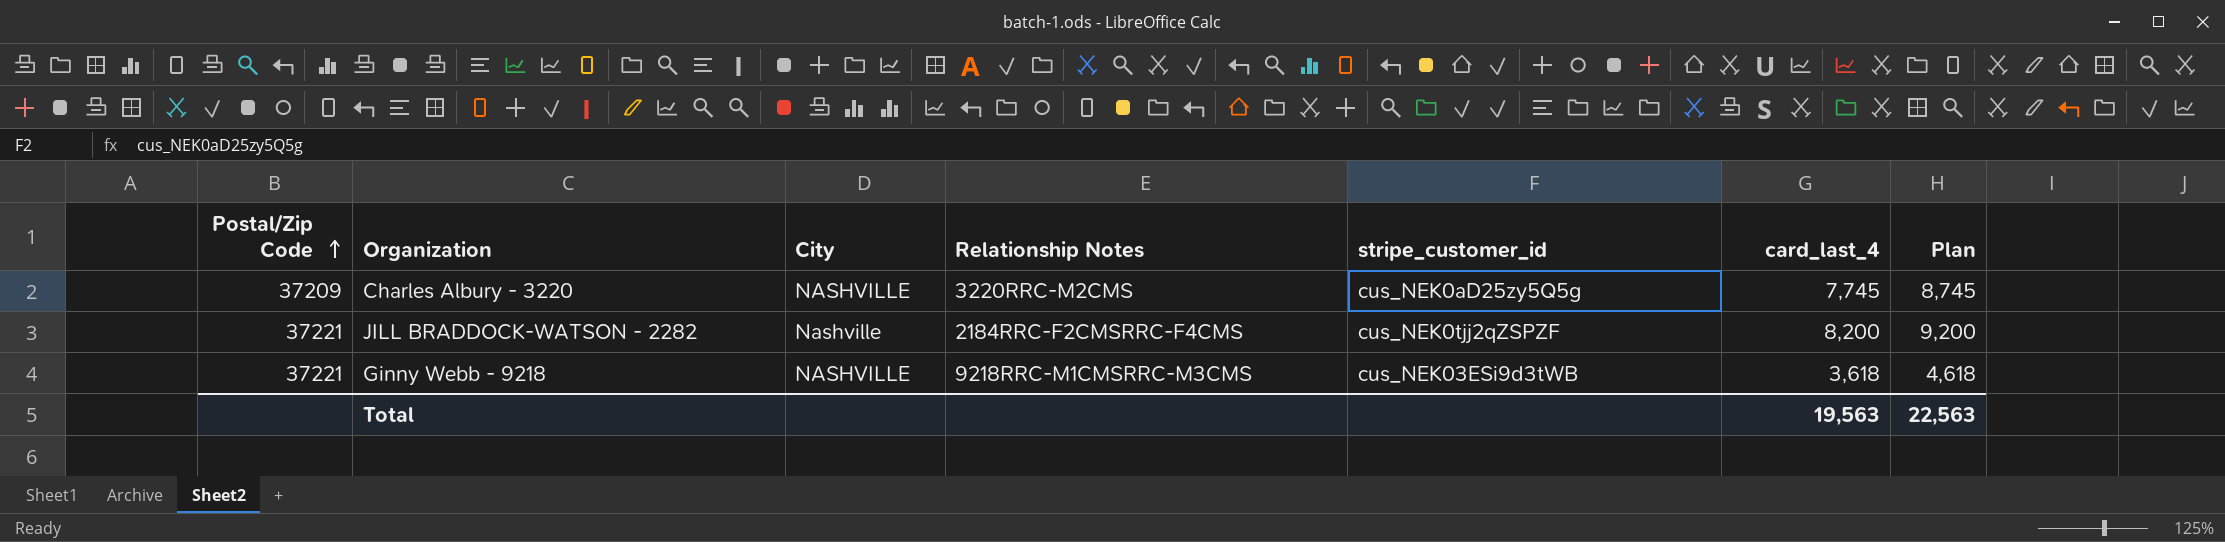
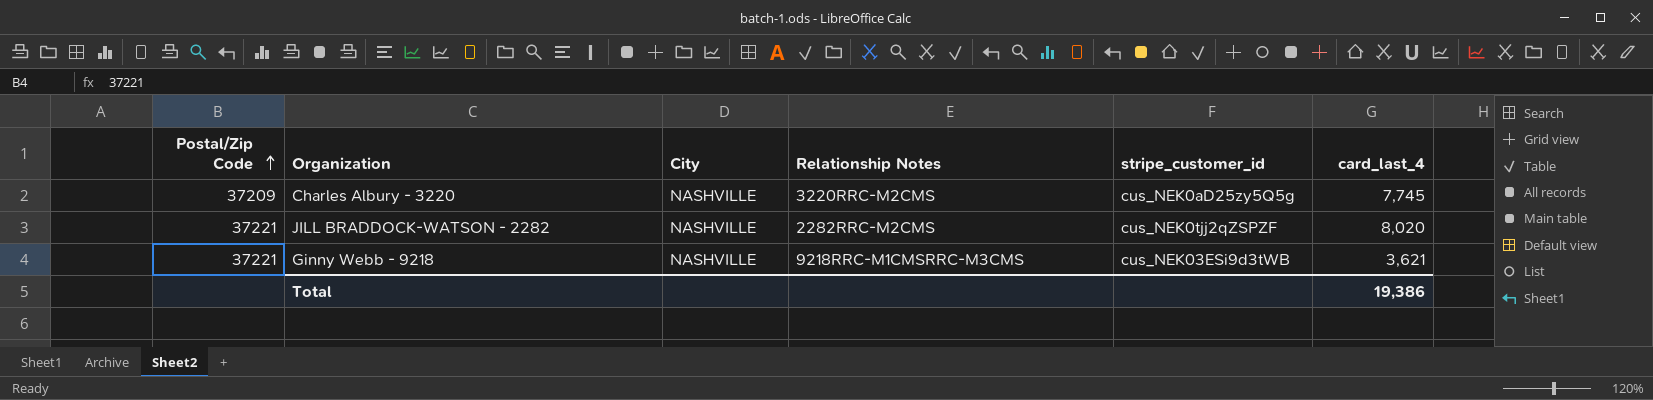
column Plan | formula: [card_last_4] + 1000 -> none
JILL BRADDOCK-WATSON - 2282 | City: Nashville -> NASHVILLE
JILL BRADDOCK-WATSON - 2282 | Relationship Notes: 2184RRC-F2CMSRRC-F4CMS -> 2282RRC-M2CMS
JILL BRADDOCK-WATSON - 2282 | card_last_4: 8,200 -> 8,020
Ginny Webb - 9218 | card_last_4: 3,618 -> 3,621
Total | card_last_4: 19,563 -> 19,386

